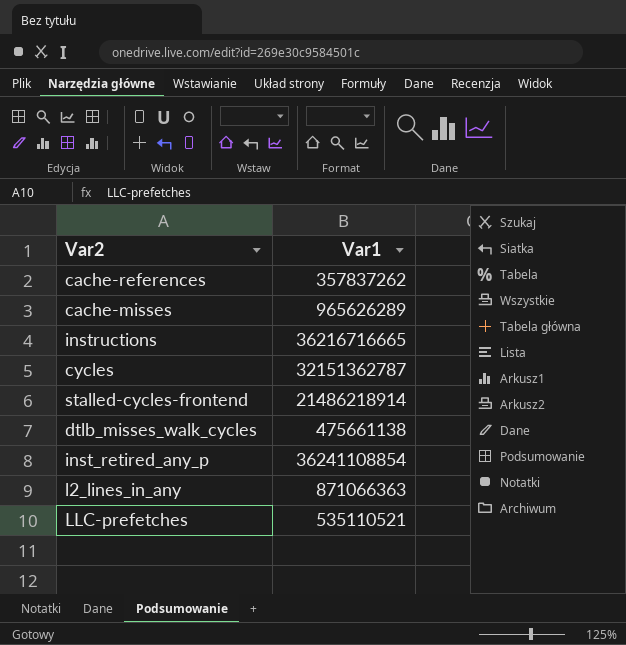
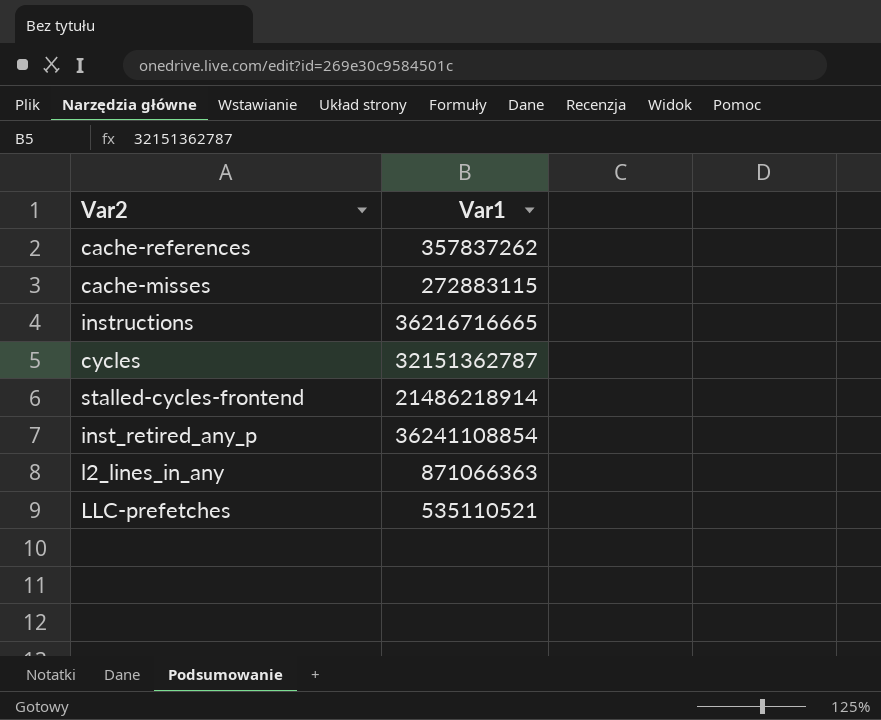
row dtlb_misses_walk_cycles: 475661138 -> none
cache-misses | Var1: 965626289 -> 272883115

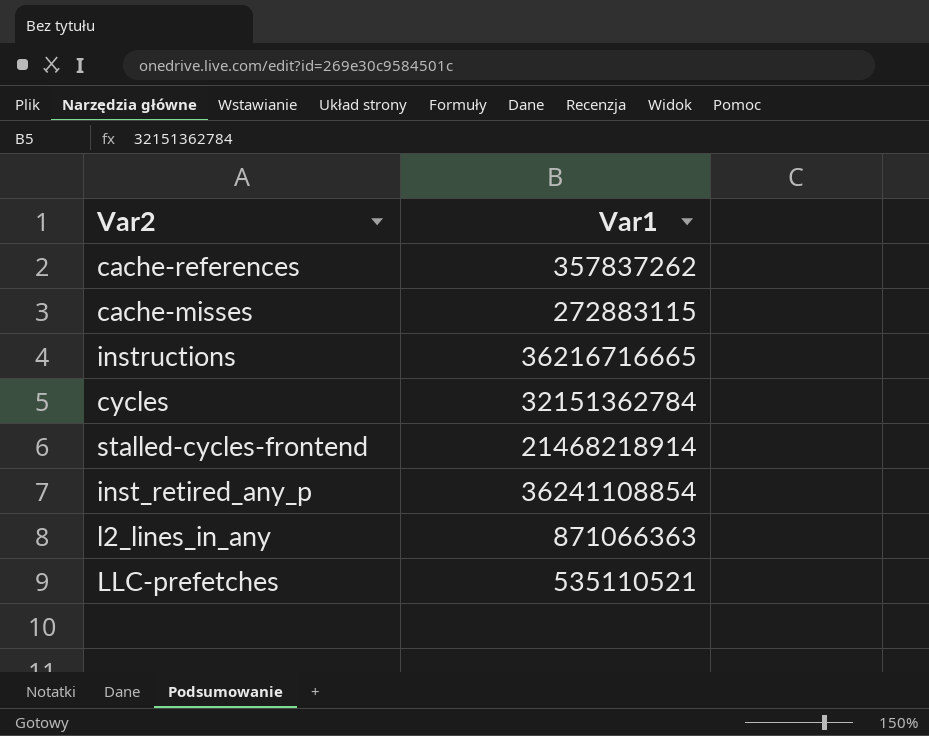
cycles | Var1: 32151362787 -> 32151362784
stalled-cycles-frontend | Var1: 21486218914 -> 21468218914

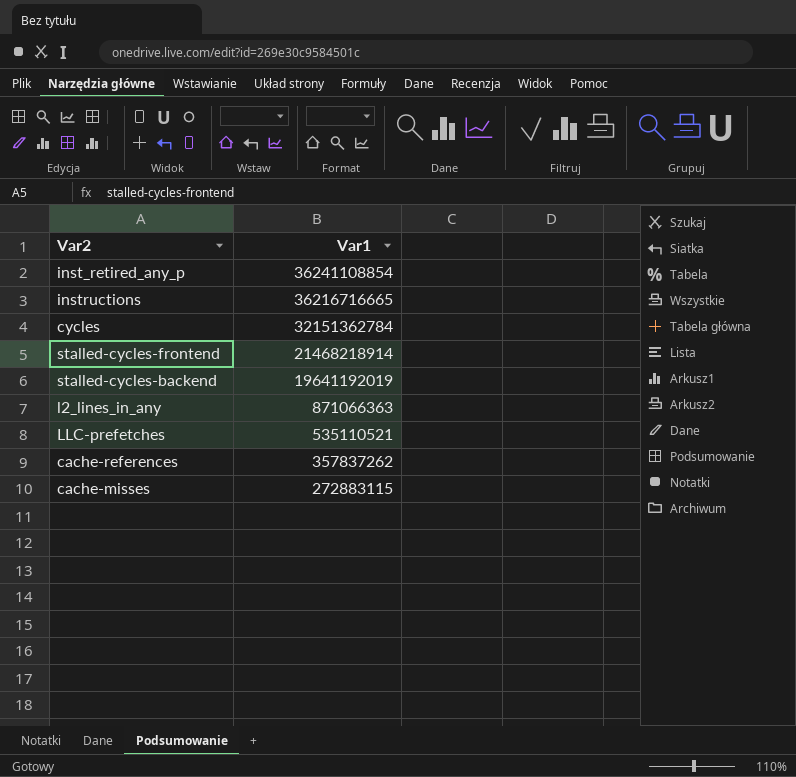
row order: none -> Var1 descending
row stalled-cycles-backend: none -> 19641192019

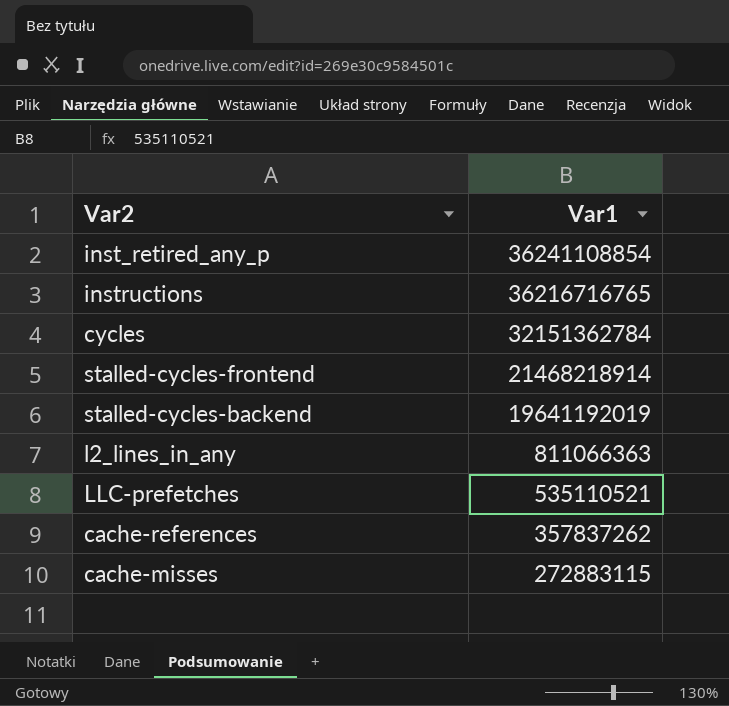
instructions | Var1: 36216716665 -> 36216716765
l2_lines_in_any | Var1: 871066363 -> 811066363

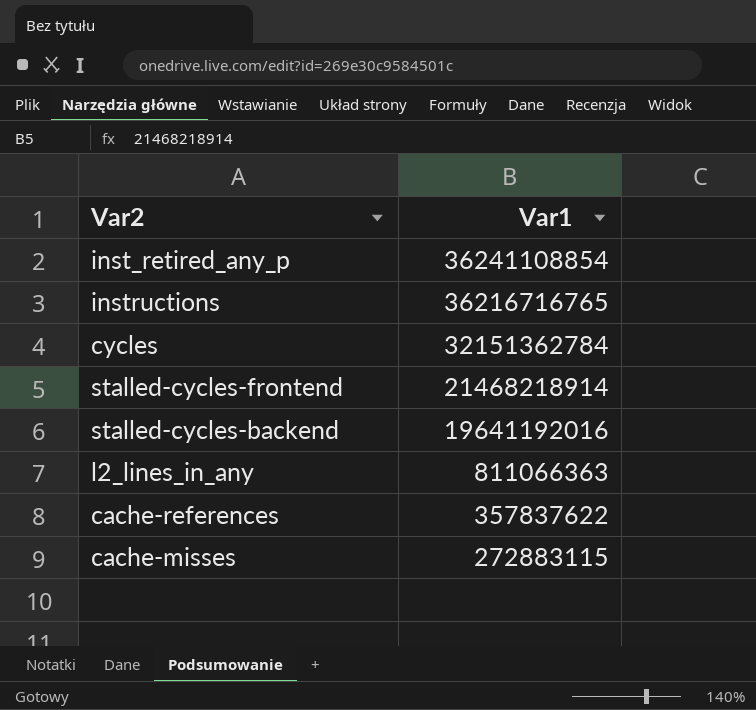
row LLC-prefetches: 535110521 -> none
stalled-cycles-backend | Var1: 19641192019 -> 19641192016
cache-references | Var1: 357837262 -> 357837622

